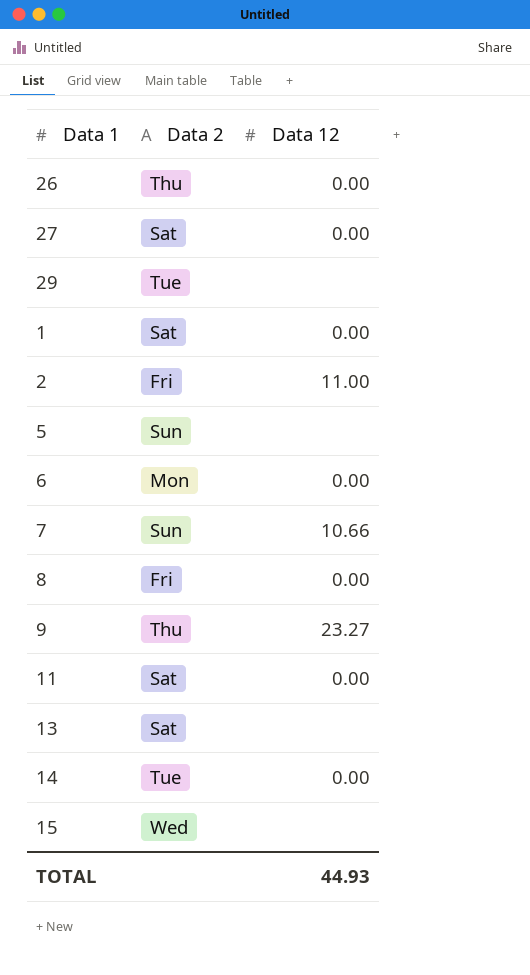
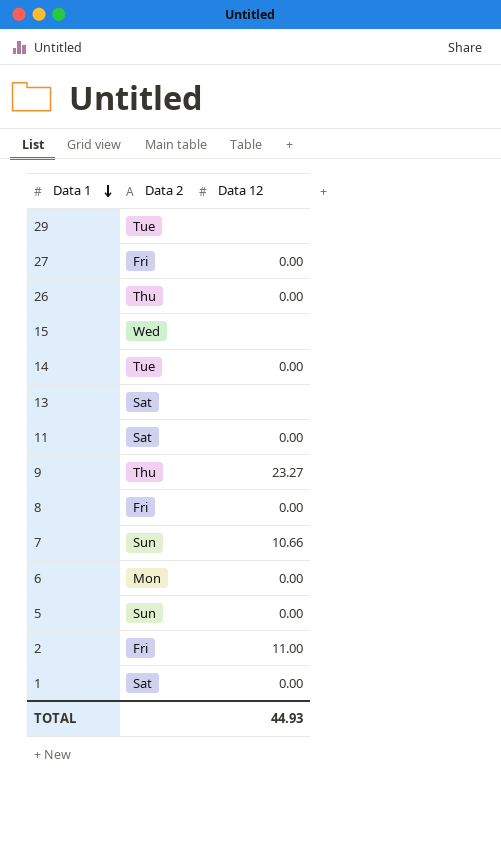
row order: none -> Data 1 descending
27 | Data 2: Sat -> Fri
5 | Data 12: none -> 0.00

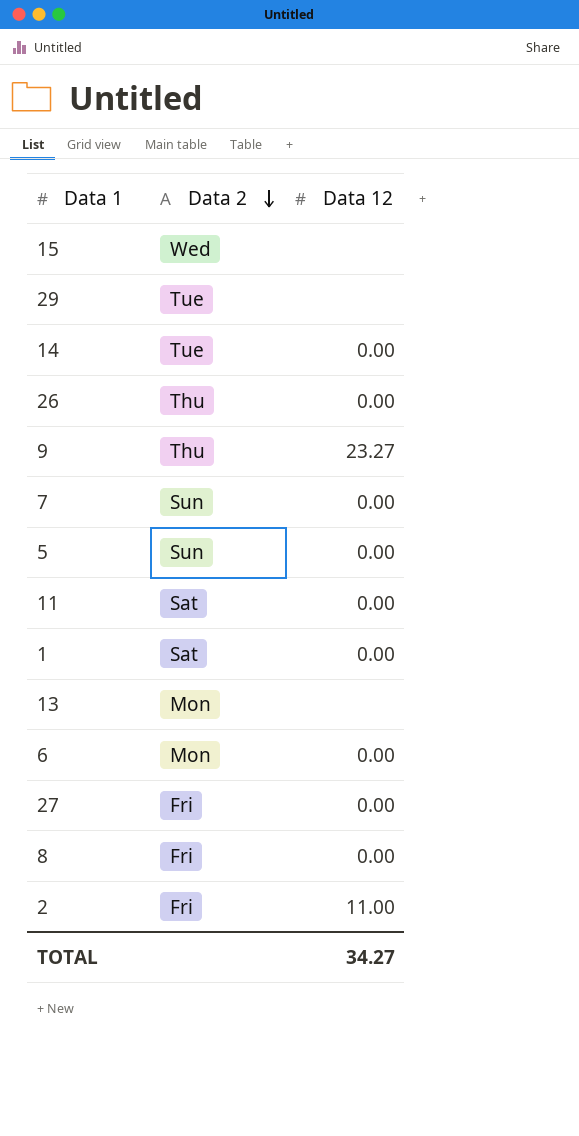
row order: Data 1 descending -> Data 2 descending
7 | Data 12: 10.66 -> 0.00
13 | Data 2: Sat -> Mon
TOTAL | Data 12: 44.93 -> 34.27

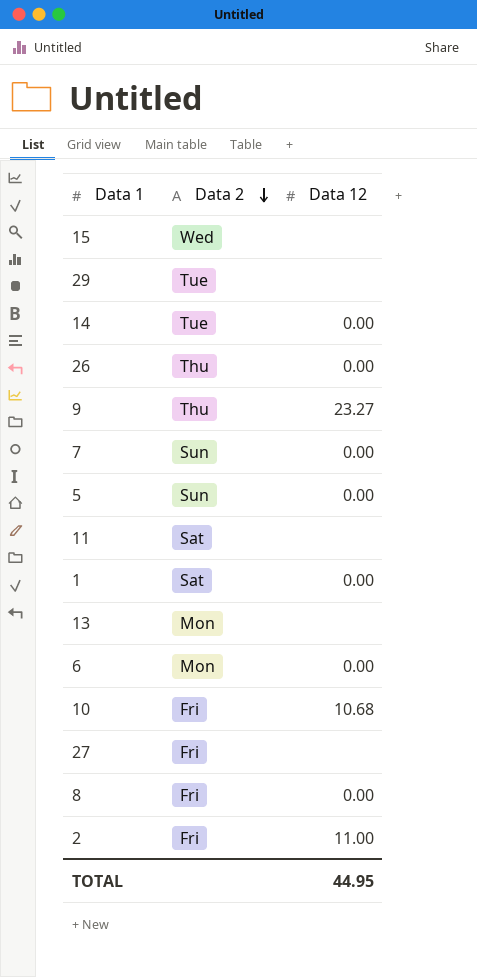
11 | Data 12: 0.00 -> none
row 10: none -> Fri | 10.68
27 | Data 12: 0.00 -> none
TOTAL | Data 12: 34.27 -> 44.95

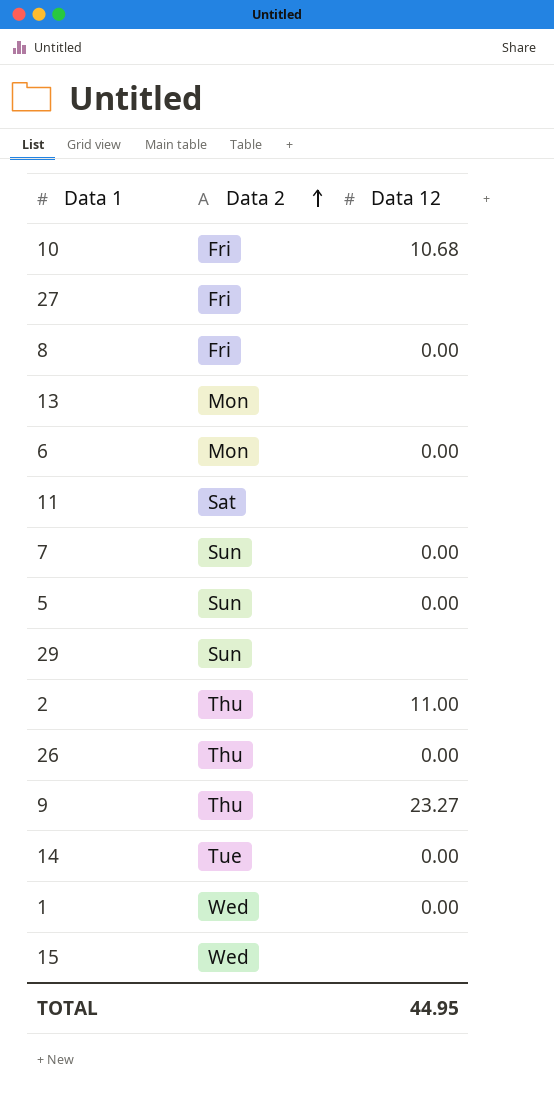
row order: Data 2 descending -> Data 2 ascending
29 | Data 2: Tue -> Sun
2 | Data 2: Fri -> Thu
1 | Data 2: Sat -> Wed

